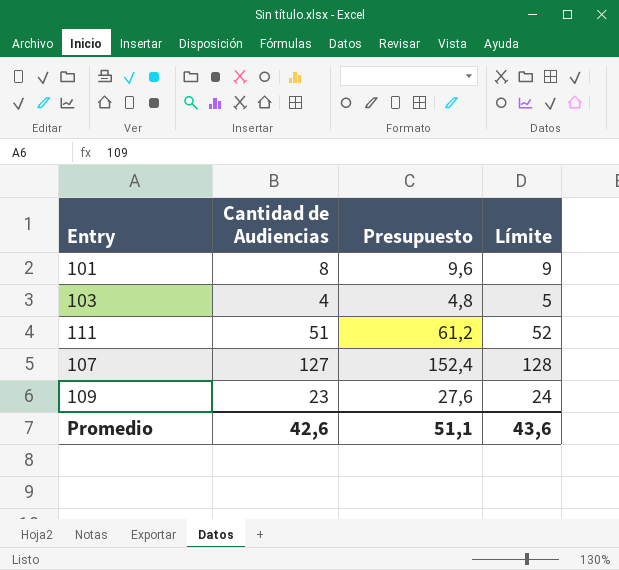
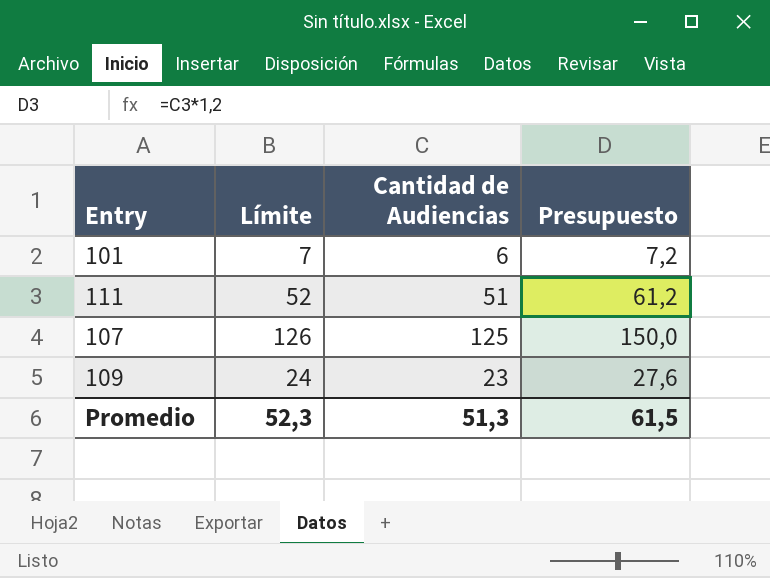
column Límite | position: 4 -> 2
row 103: 4 | 4,8 | 5 -> none
101 | Límite: 9 -> 7
101 | Cantidad de Audiencias: 8 -> 6
101 | Presupuesto: 9,6 -> 7,2
107 | Límite: 128 -> 126
107 | Cantidad de Audiencias: 127 -> 125
107 | Presupuesto: 152,4 -> 150,0
Promedio | Límite: 43,6 -> 52,3
Promedio | Cantidad de Audiencias: 42,6 -> 51,3
Promedio | Presupuesto: 51,1 -> 61,5

